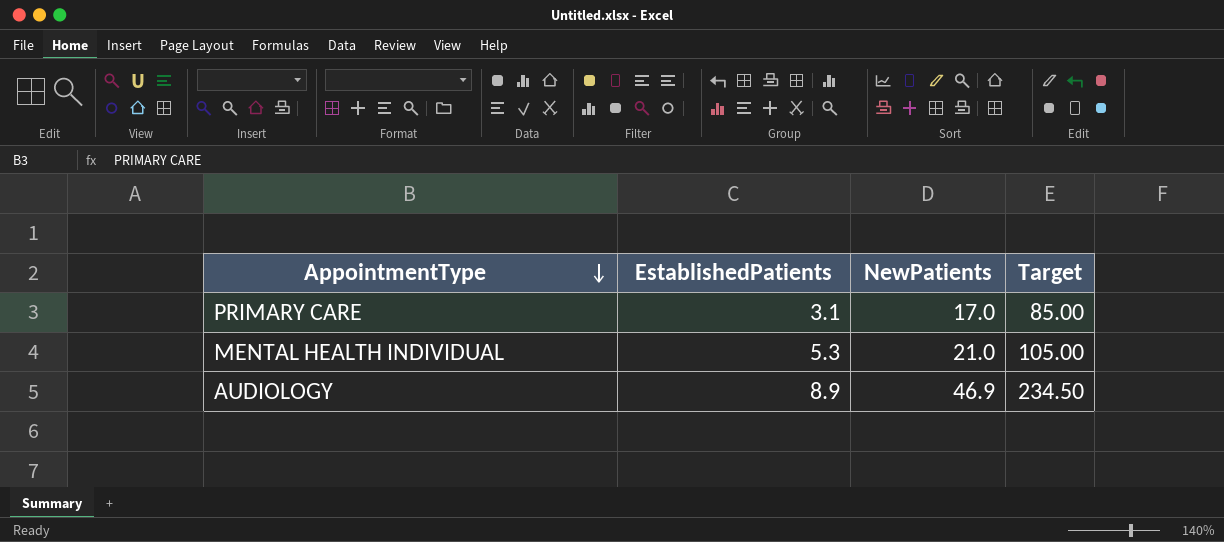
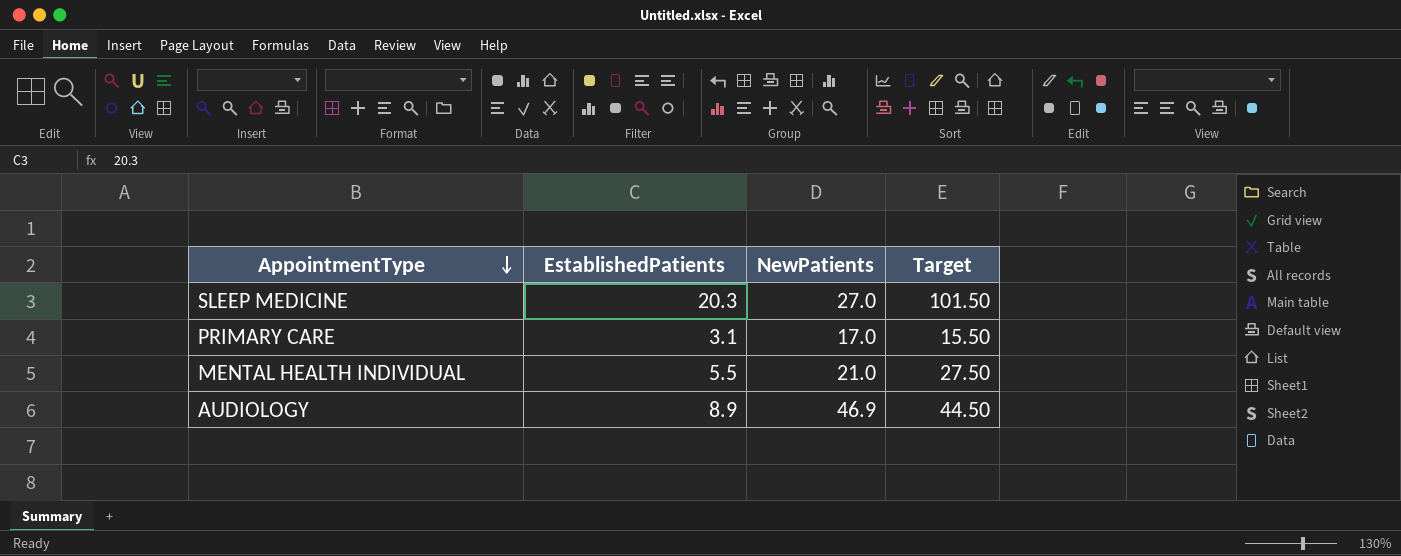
column Target | formula: [NewPatients] * 5 -> [EstablishedPatients] * 5
row SLEEP MEDICINE: none -> 20.3 | 27.0 | 101.50
MENTAL HEALTH INDIVIDUAL | EstablishedPatients: 5.3 -> 5.5

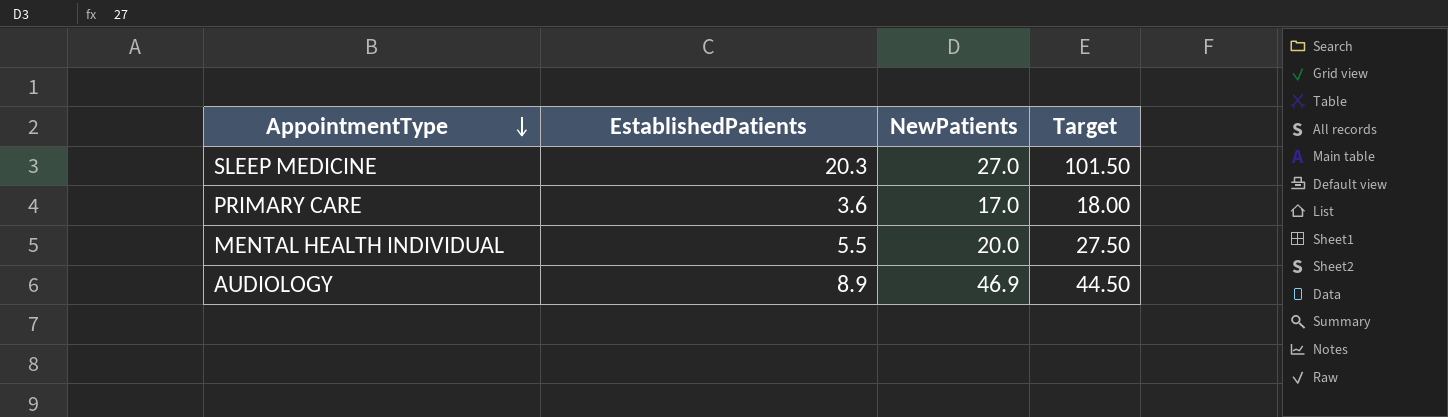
PRIMARY CARE | EstablishedPatients: 3.1 -> 3.6
PRIMARY CARE | Target: 15.50 -> 18.00
MENTAL HEALTH INDIVIDUAL | NewPatients: 21.0 -> 20.0

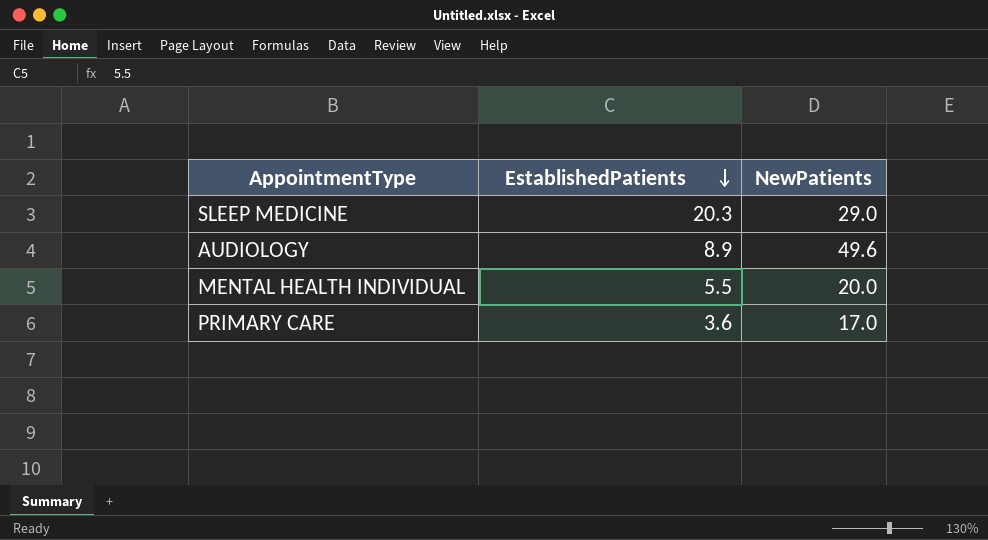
row order: AppointmentType descending -> EstablishedPatients descending
column Target | formula: [EstablishedPatients] * 5 -> none
SLEEP MEDICINE | NewPatients: 27.0 -> 29.0
AUDIOLOGY | NewPatients: 46.9 -> 49.6

